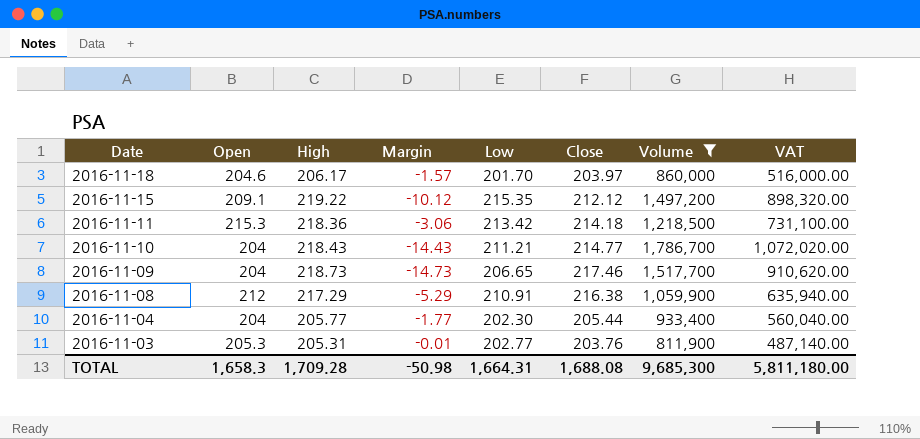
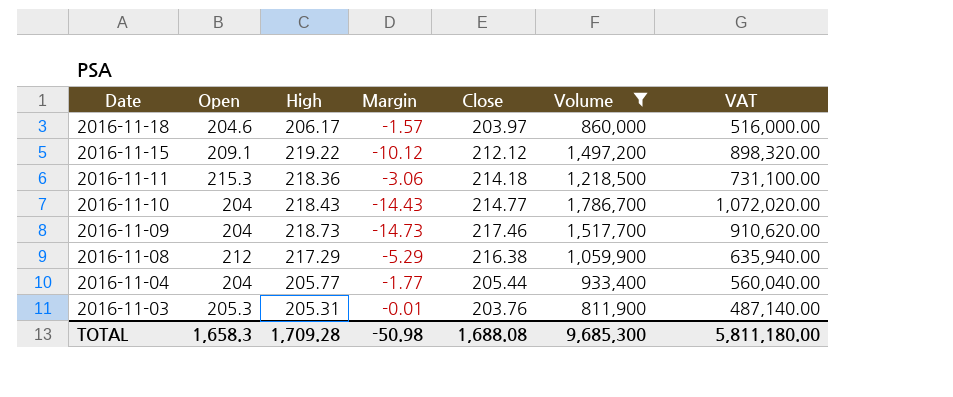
column Low | position: 5 -> none

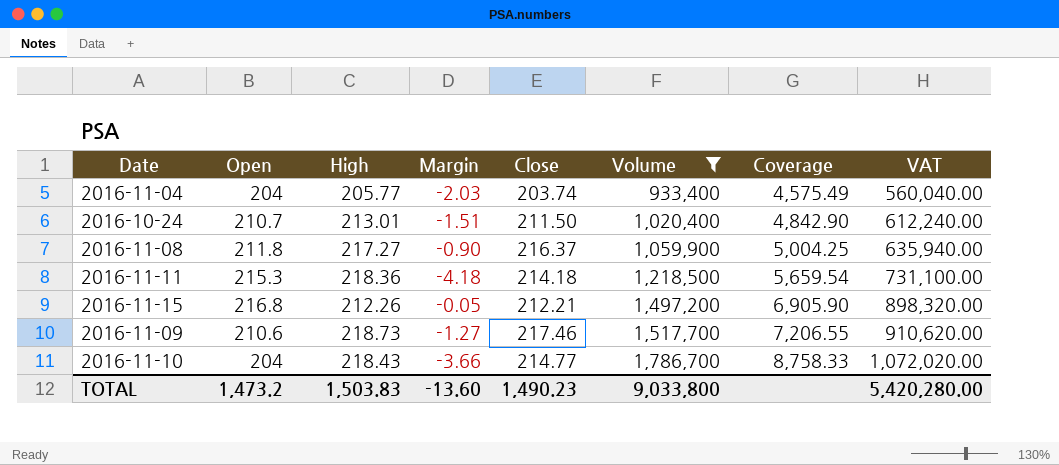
row order: Date descending -> Volume ascending
column Margin | formula: [Open] - [High] -> [Close] - [High]
column Coverage | formula: none -> [Volume] / [Open]
row 2016-11-18: 204.6 | 206.17 | -1.57 | 203.97 | 860,000 | 516,000.00 -> none
row 2016-11-03: 205.3 | 205.31 | -0.01 | 203.76 | 811,900 | 487,140.00 -> none
2016-11-04 | Close: 205.44 -> 203.74
row 2016-10-24: none -> 210.7 | 213.01 | -1.51 | 211.50 | 1,020,400 | 4,842.90 | 612,240.00
2016-11-08 | Open: 212 -> 211.8
2016-11-08 | High: 217.29 -> 217.27
2016-11-08 | Close: 216.38 -> 216.37
2016-11-15 | Open: 209.1 -> 216.8
2016-11-15 | High: 219.22 -> 212.26
2016-11-15 | Close: 212.12 -> 212.21
2016-11-09 | Open: 204 -> 210.6
TOTAL | Open: 1,658.3 -> 1,473.2
TOTAL | High: 1,709.28 -> 1,503.83
TOTAL | Margin: -50.98 -> -13.60
TOTAL | Close: 1,688.08 -> 1,490.23
TOTAL | Volume: 9,685,300 -> 9,033,800
TOTAL | VAT: 5,811,180.00 -> 5,420,280.00

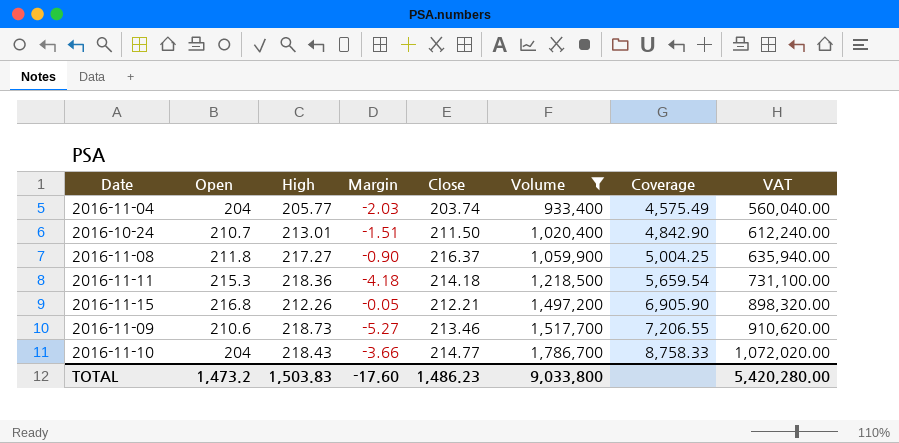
2016-11-09 | Margin: -1.27 -> -5.27
2016-11-09 | Close: 217.46 -> 213.46
TOTAL | Margin: -13.60 -> -17.60
TOTAL | Close: 1,490.23 -> 1,486.23

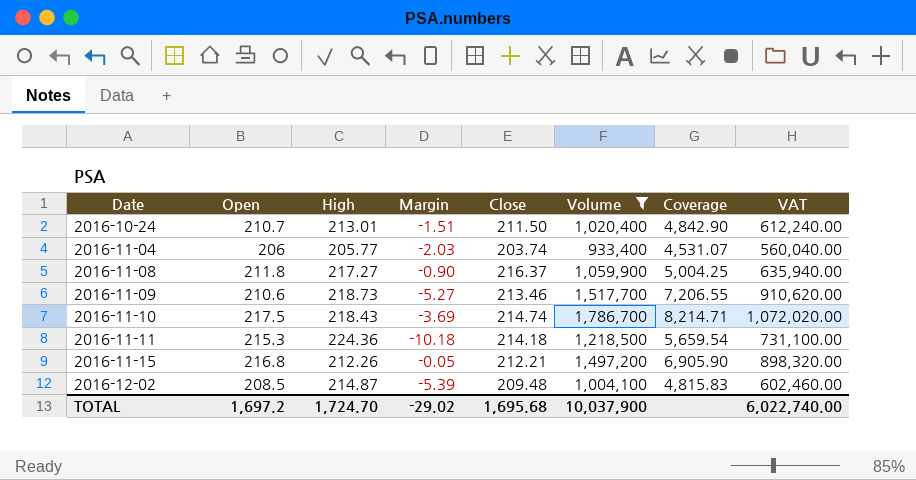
row order: Volume ascending -> Date ascending
2016-11-04 | Open: 204 -> 206
2016-11-04 | Coverage: 4,575.49 -> 4,531.07
2016-11-10 | Open: 204 -> 217.5
2016-11-10 | Margin: -3.66 -> -3.69
2016-11-10 | Close: 214.77 -> 214.74
2016-11-10 | Coverage: 8,758.33 -> 8,214.71
2016-11-11 | High: 218.36 -> 224.36
2016-11-11 | Margin: -4.18 -> -10.18
row 2016-12-02: none -> 208.5 | 214.87 | -5.39 | 209.48 | 1,004,100 | 4,815.83 | 602,460.00
TOTAL | Open: 1,473.2 -> 1,697.2
TOTAL | High: 1,503.83 -> 1,724.70
TOTAL | Margin: -17.60 -> -29.02
TOTAL | Close: 1,486.23 -> 1,695.68
TOTAL | Volume: 9,033,800 -> 10,037,900
TOTAL | VAT: 5,420,280.00 -> 6,022,740.00

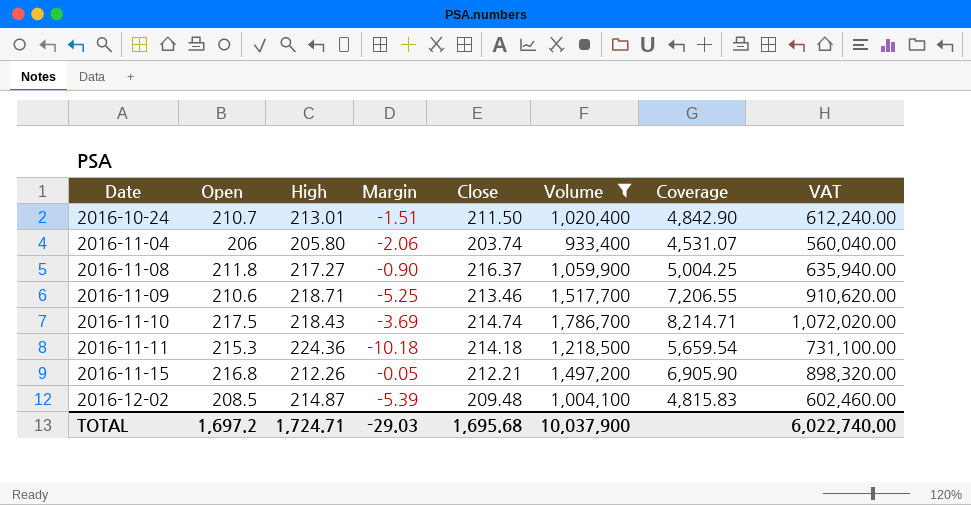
2016-11-04 | High: 205.77 -> 205.80
2016-11-04 | Margin: -2.03 -> -2.06
2016-11-09 | High: 218.73 -> 218.71
2016-11-09 | Margin: -5.27 -> -5.25
TOTAL | High: 1,724.70 -> 1,724.71
TOTAL | Margin: -29.02 -> -29.03

